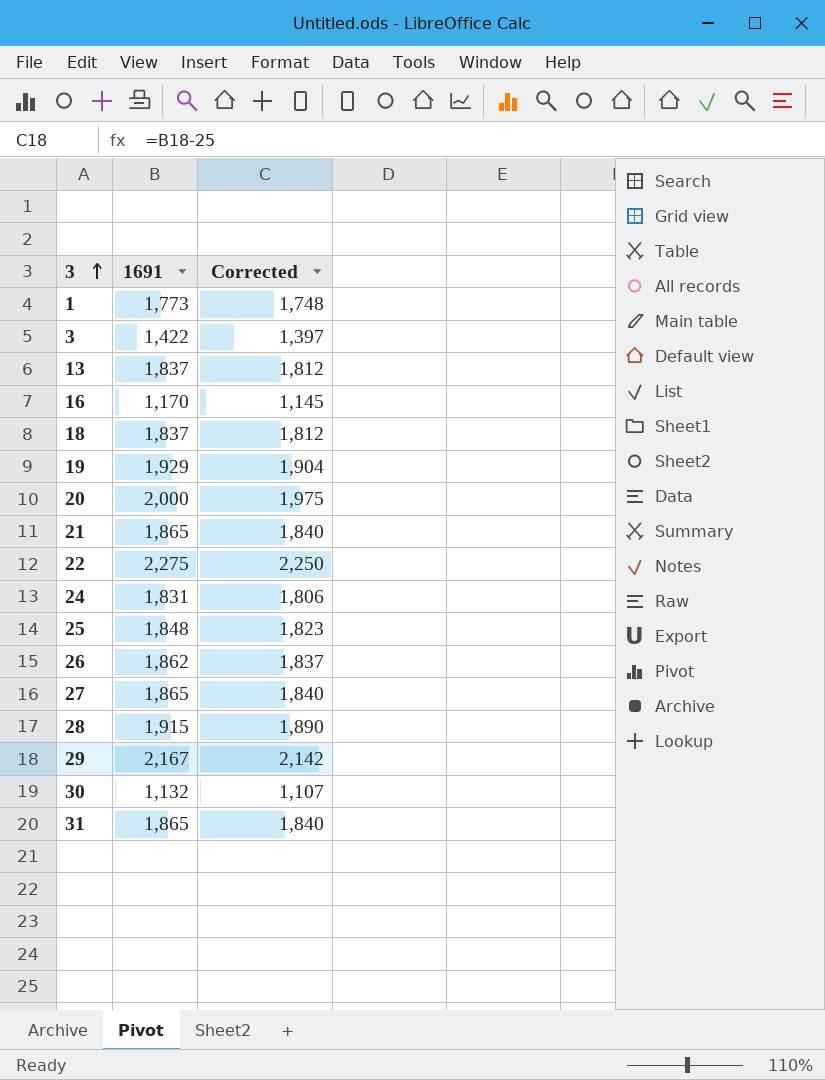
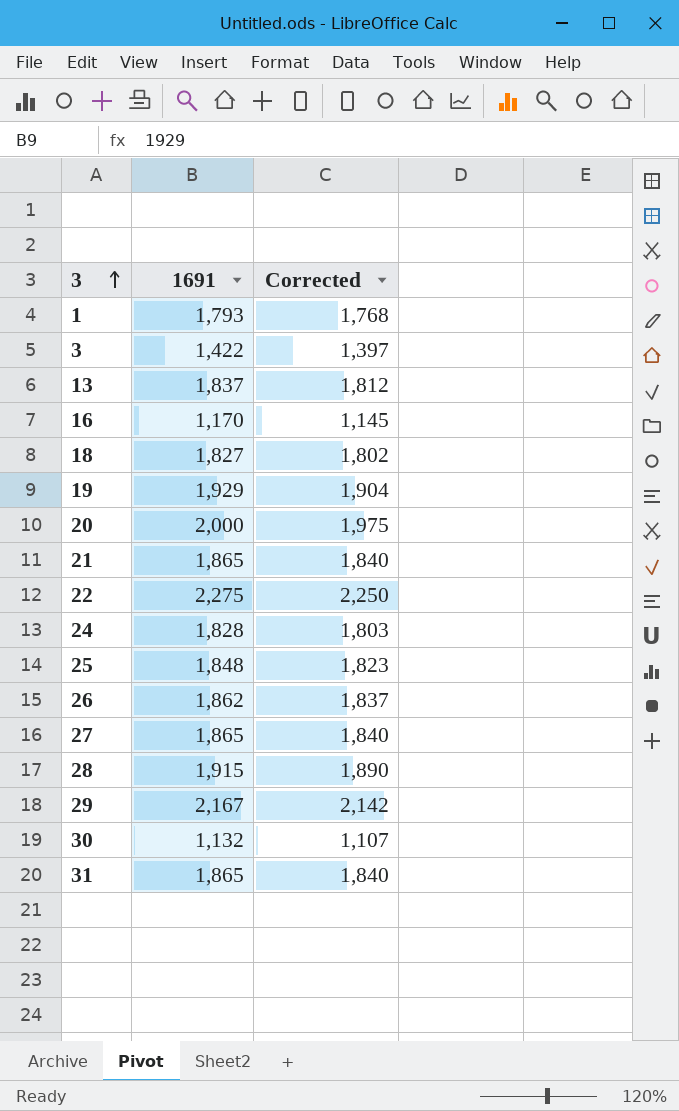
1 | 1691: 1,773 -> 1,793
1 | Corrected: 1,748 -> 1,768
18 | 1691: 1,837 -> 1,827
18 | Corrected: 1,812 -> 1,802
24 | 1691: 1,831 -> 1,828
24 | Corrected: 1,806 -> 1,803

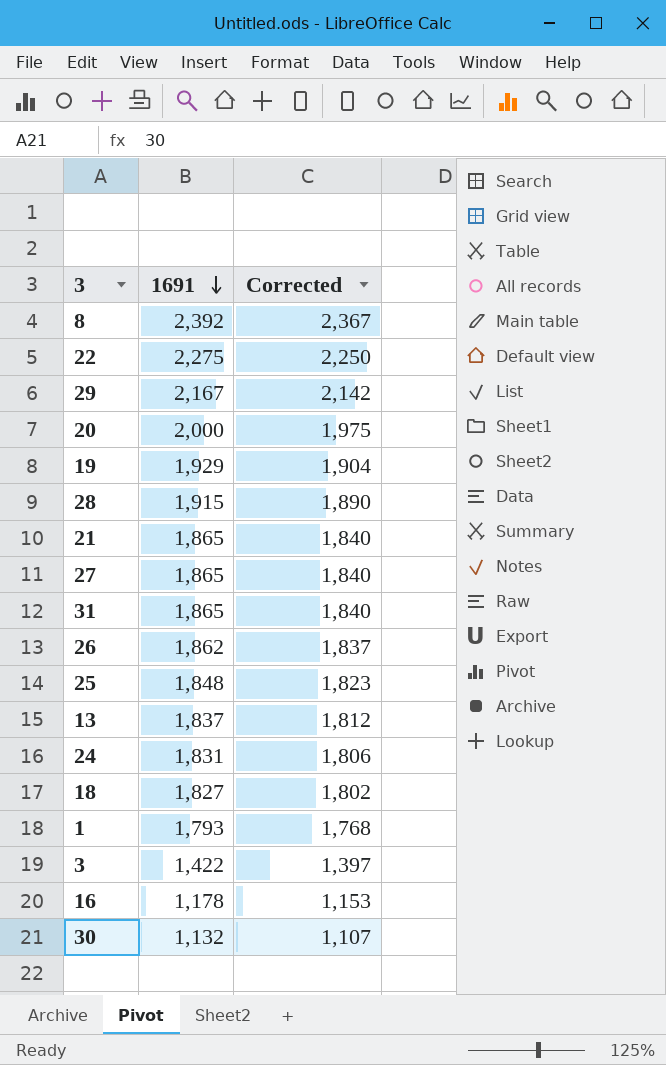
row order: 3 ascending -> 1691 descending
row 8: none -> 2,392 | 2,367
24 | 1691: 1,828 -> 1,831
24 | Corrected: 1,803 -> 1,806
16 | 1691: 1,170 -> 1,178
16 | Corrected: 1,145 -> 1,153

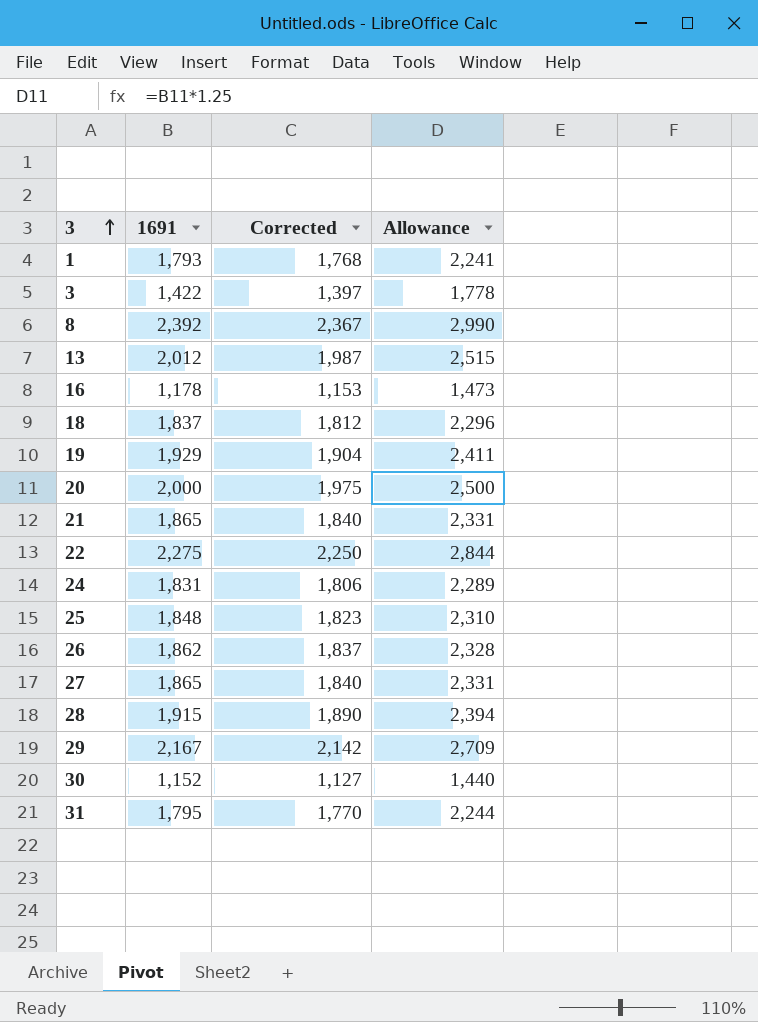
row order: 1691 descending -> 3 ascending
column Allowance | formula: none -> [1691] * 1.25
13 | 1691: 1,837 -> 2,012
13 | Corrected: 1,812 -> 1,987
18 | 1691: 1,827 -> 1,837
18 | Corrected: 1,802 -> 1,812
30 | 1691: 1,132 -> 1,152
30 | Corrected: 1,107 -> 1,127
31 | 1691: 1,865 -> 1,795
31 | Corrected: 1,840 -> 1,770

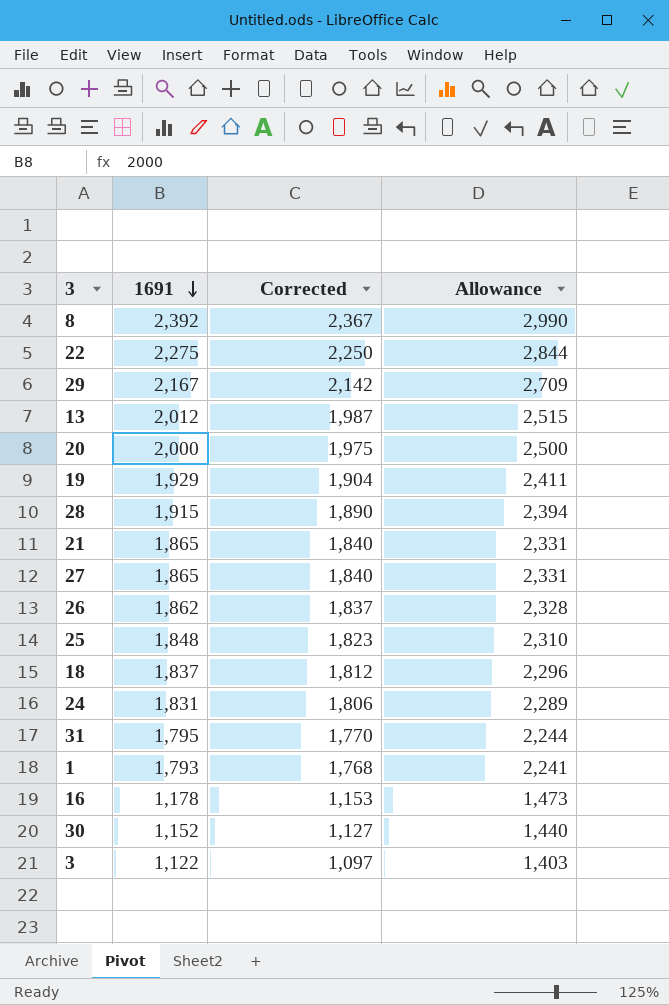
row order: 3 ascending -> 1691 descending
3 | 1691: 1,422 -> 1,122
3 | Corrected: 1,397 -> 1,097
3 | Allowance: 1,778 -> 1,403

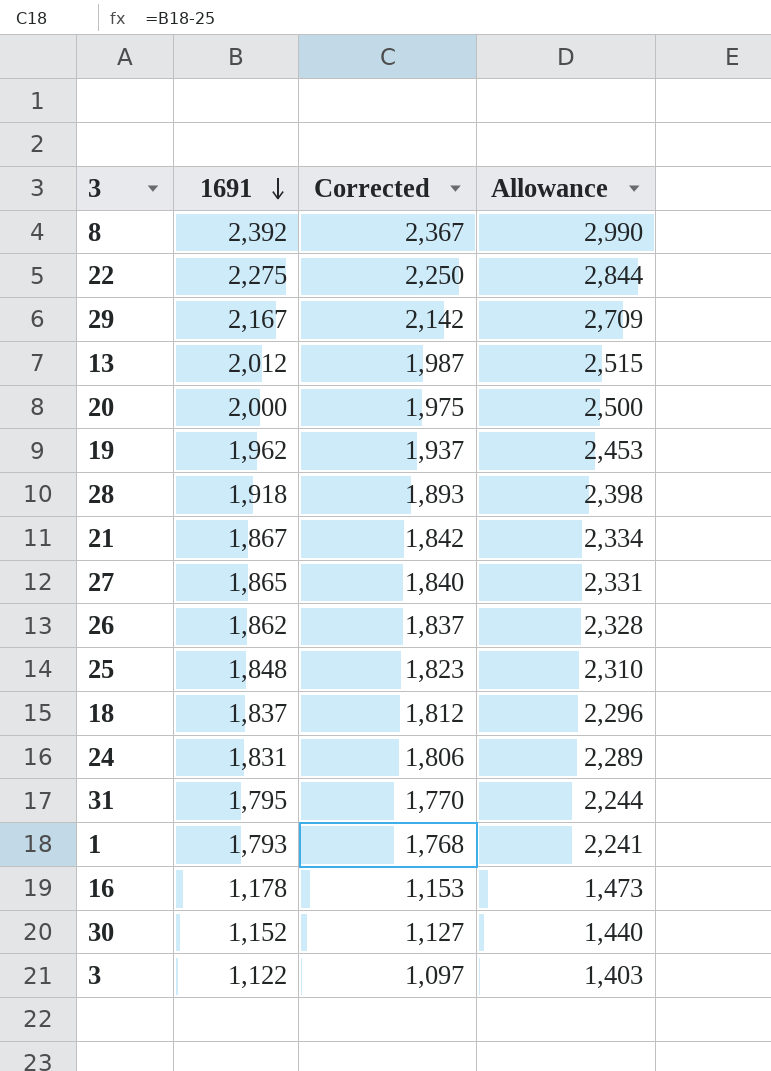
19 | 1691: 1,929 -> 1,962
19 | Corrected: 1,904 -> 1,937
19 | Allowance: 2,411 -> 2,453
28 | 1691: 1,915 -> 1,918
28 | Corrected: 1,890 -> 1,893
28 | Allowance: 2,394 -> 2,398
21 | 1691: 1,865 -> 1,867
21 | Corrected: 1,840 -> 1,842
21 | Allowance: 2,331 -> 2,334

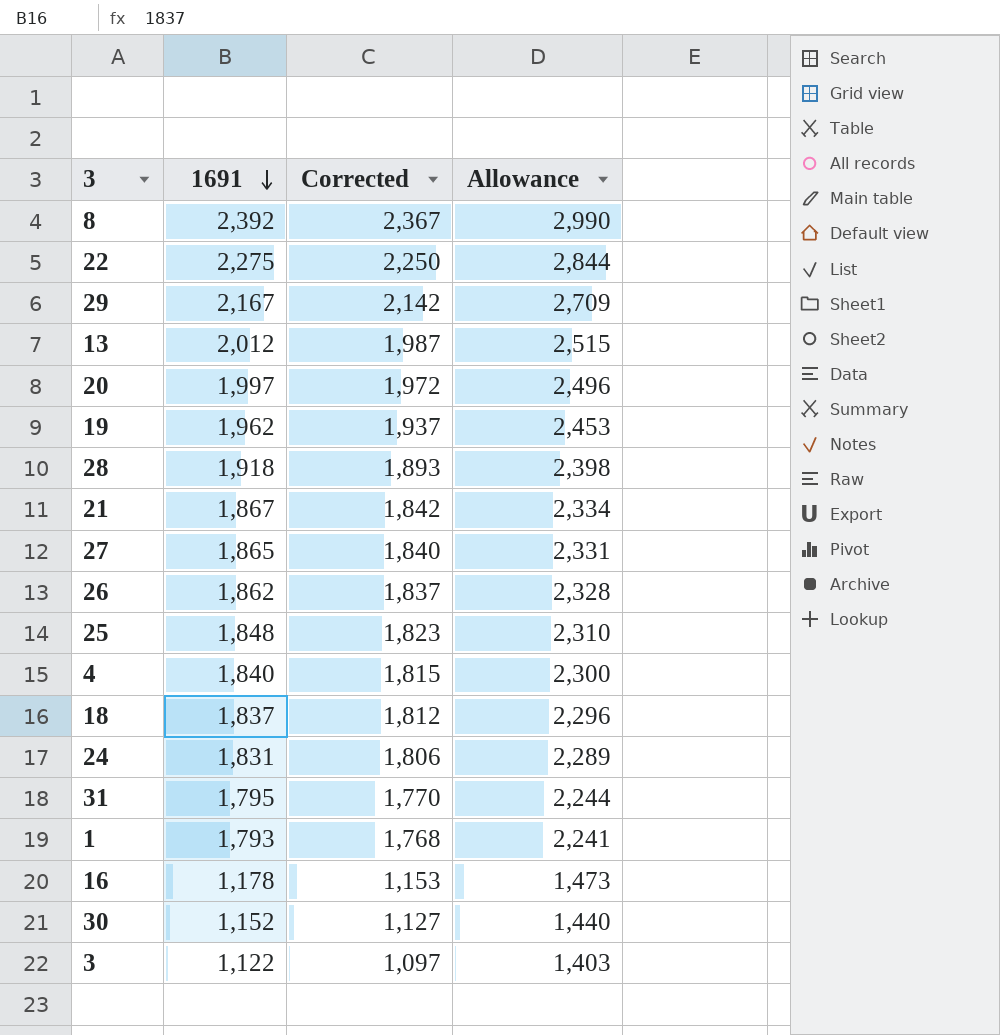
20 | 1691: 2,000 -> 1,997
20 | Corrected: 1,975 -> 1,972
20 | Allowance: 2,500 -> 2,496
row 4: none -> 1,840 | 1,815 | 2,300

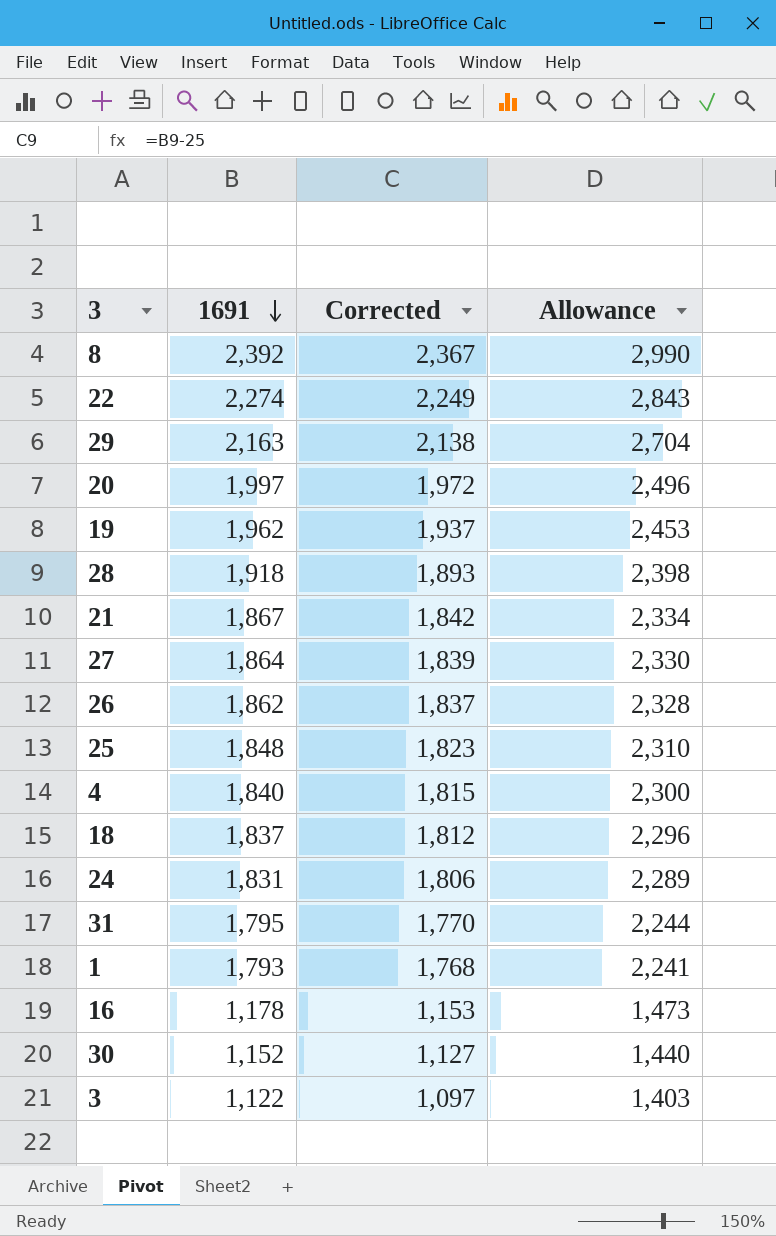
row 13: 2,012 | 1,987 | 2,515 -> none
22 | 1691: 2,275 -> 2,274
22 | Corrected: 2,250 -> 2,249
22 | Allowance: 2,844 -> 2,843
29 | 1691: 2,167 -> 2,163
29 | Corrected: 2,142 -> 2,138
29 | Allowance: 2,709 -> 2,704
27 | 1691: 1,865 -> 1,864
27 | Corrected: 1,840 -> 1,839
27 | Allowance: 2,331 -> 2,330

